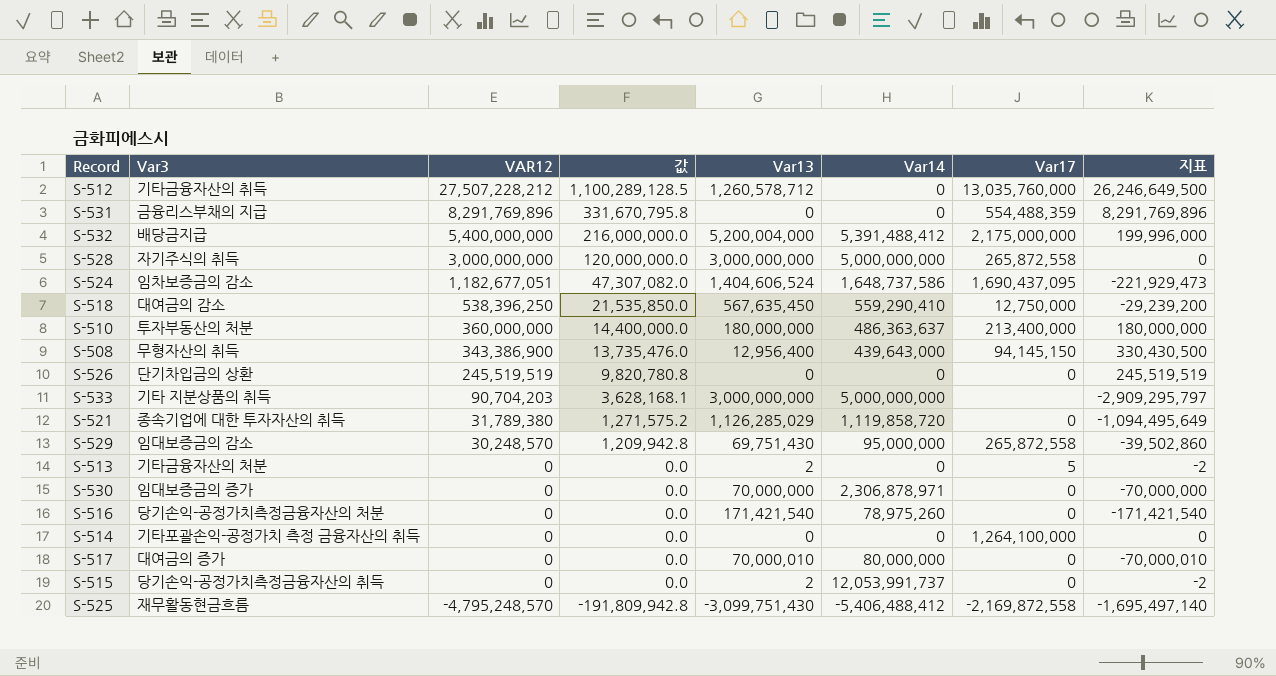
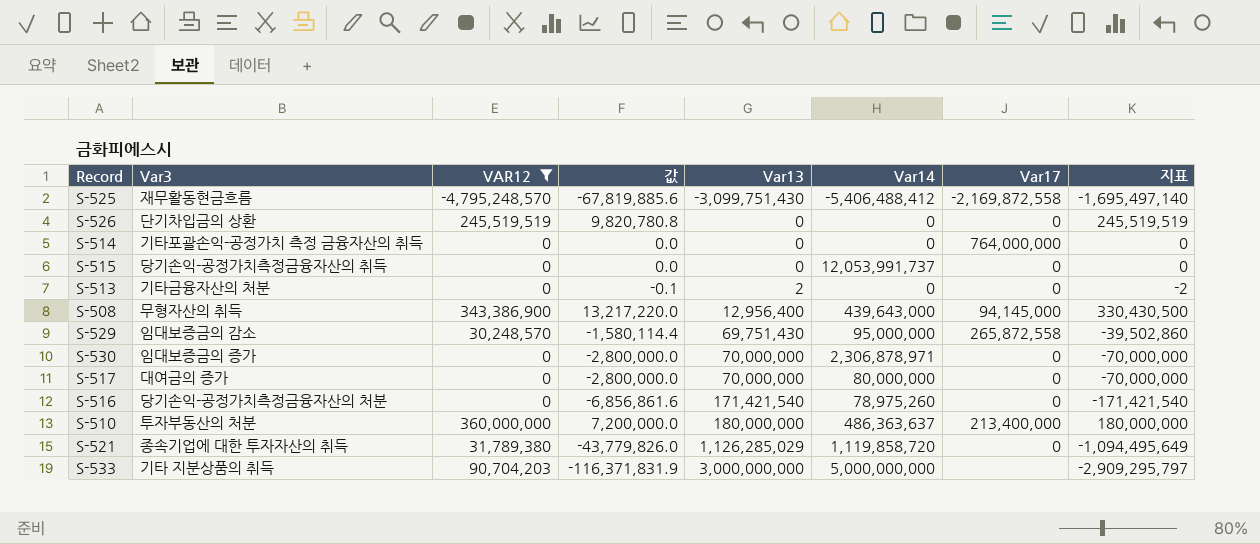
filter: none -> VAR12 <= 360,000,000
row order: VAR12 descending -> Var13 ascending
column 값 | formula: [VAR12] * 0.04 -> [지표] * 0.04
S-514 | Var17: 1,264,100,000 -> 764,000,000
S-515 | Var13: 2 -> 0
S-515 | 지표: -2 -> 0
S-513 | Var17: 5 -> 0
S-508 | Var17: 94,145,150 -> 94,145,000
S-517 | Var13: 70,000,010 -> 70,000,000
S-517 | 지표: -70,000,010 -> -70,000,000

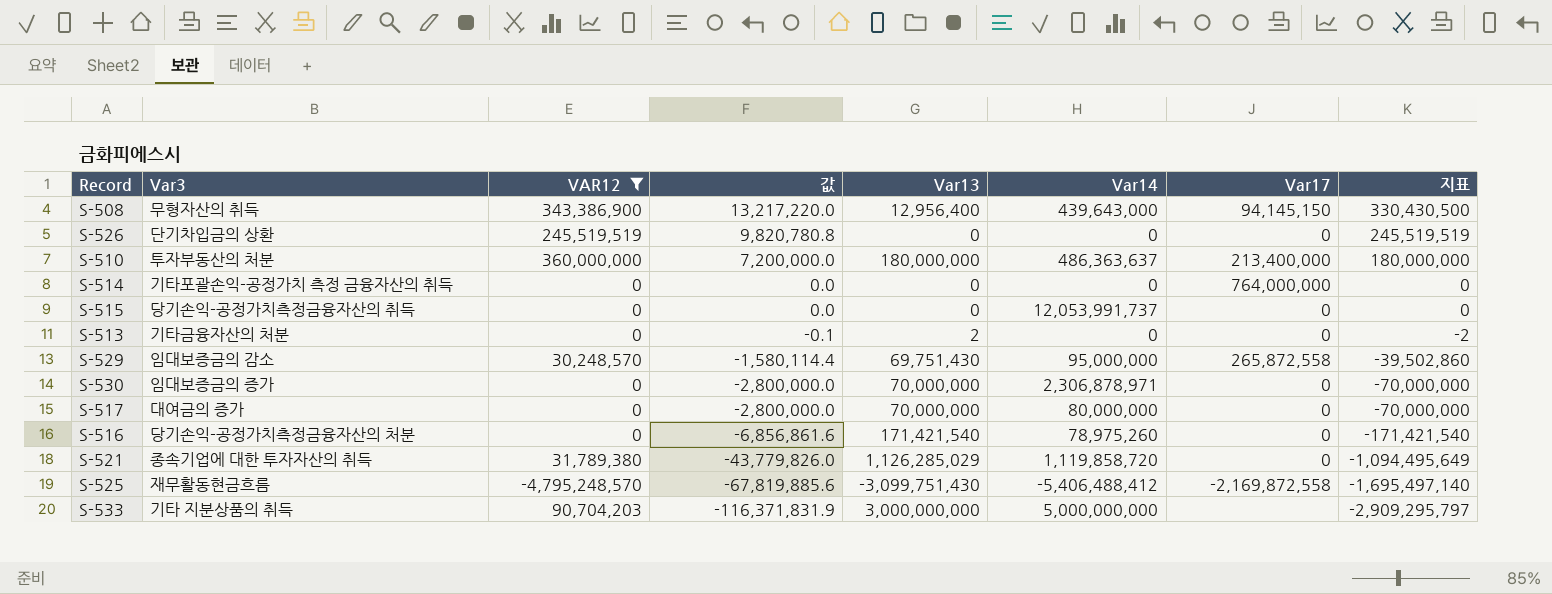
row order: Var13 ascending -> 값 descending
S-508 | Var17: 94,145,000 -> 94,145,150

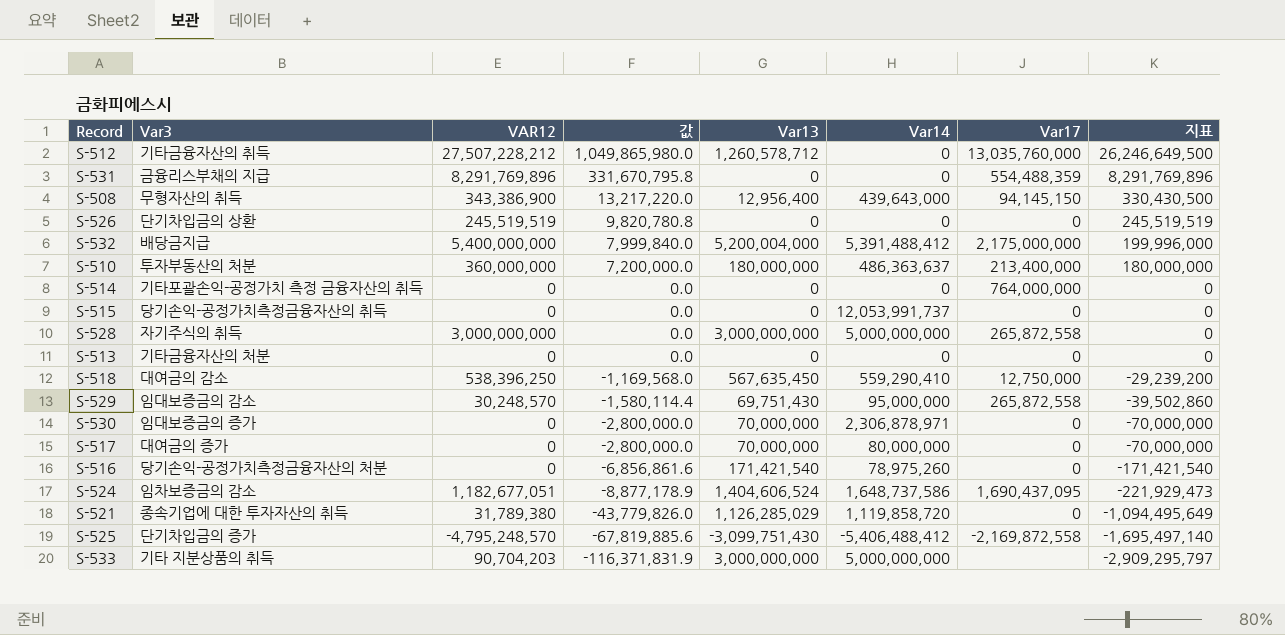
filter: VAR12 <= 360,000,000 -> none
S-513 | 값: -0.1 -> 0.0
S-513 | Var13: 2 -> 0
S-513 | 지표: -2 -> 0
S-525 | Var3: 재무활동현금흐름 -> 단기차입금의 증가

